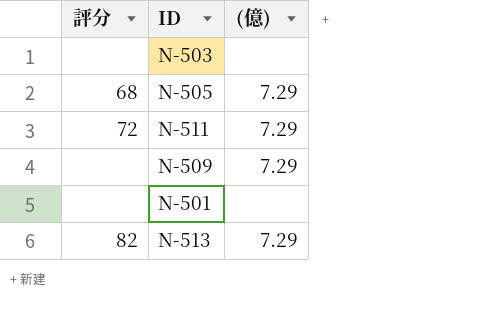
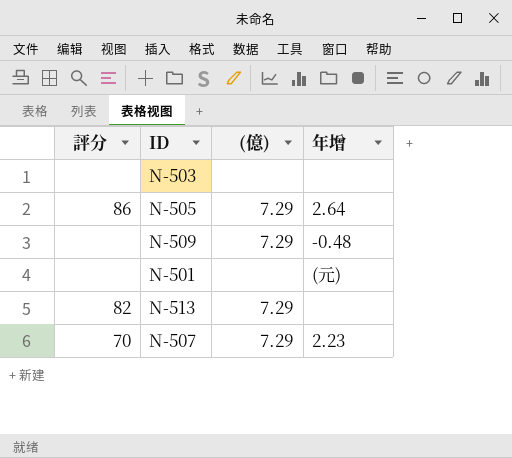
column 年增 | position: none -> 4
row N-511: 72 | 7.29 -> none
N-505 | 評分: 68 -> 86
row N-507: none -> 70 | 7.29 | 2.23

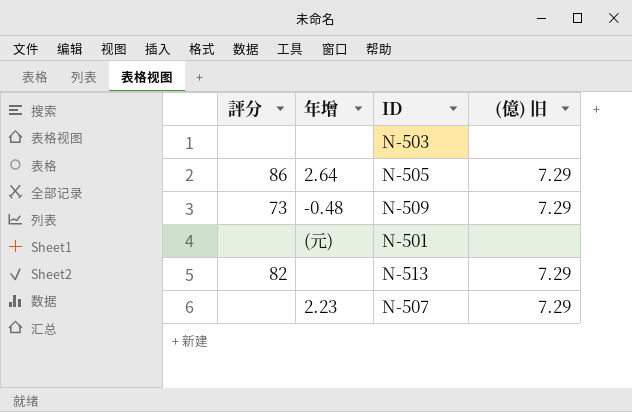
column 年增 | position: 4 -> 2
column name: (億) -> (億) 旧
N-509 | 評分: none -> 73
N-507 | 評分: 70 -> none

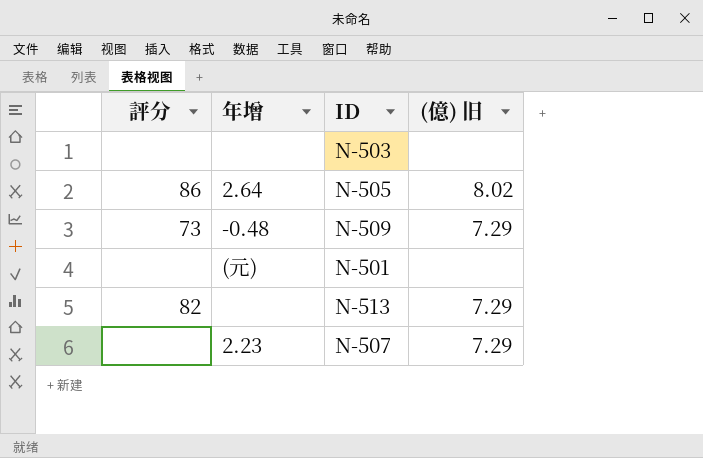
N-505 | (億) 旧: 7.29 -> 8.02

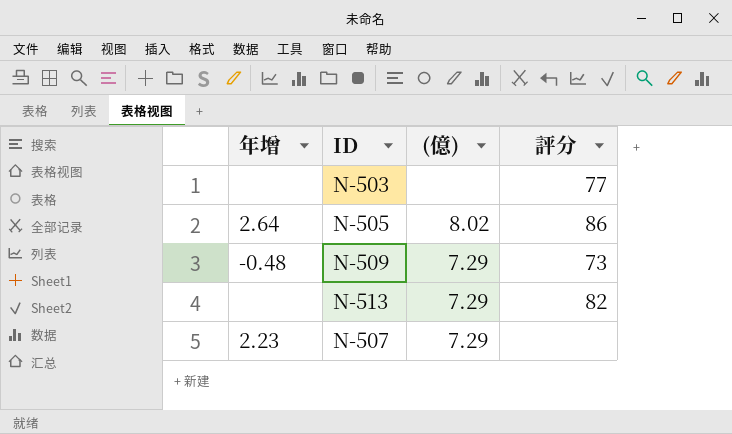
column name: (億) 旧 -> (億)
column 評分 | position: 1 -> 4
row N-501: none | (元) | none -> none
N-503 | 評分: none -> 77

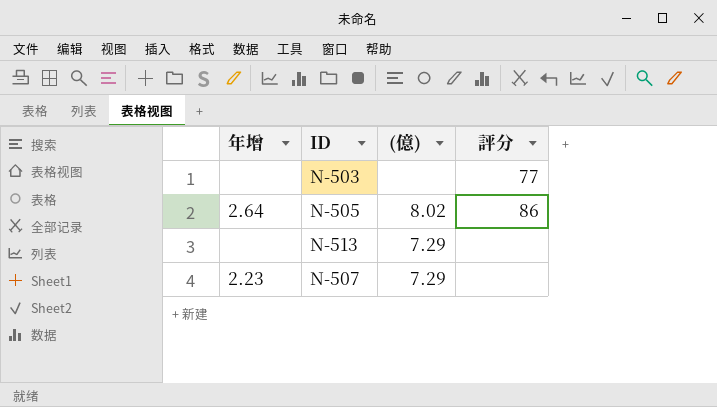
row N-509: -0.48 | 7.29 | 73 -> none
N-513 | 評分: 82 -> none

